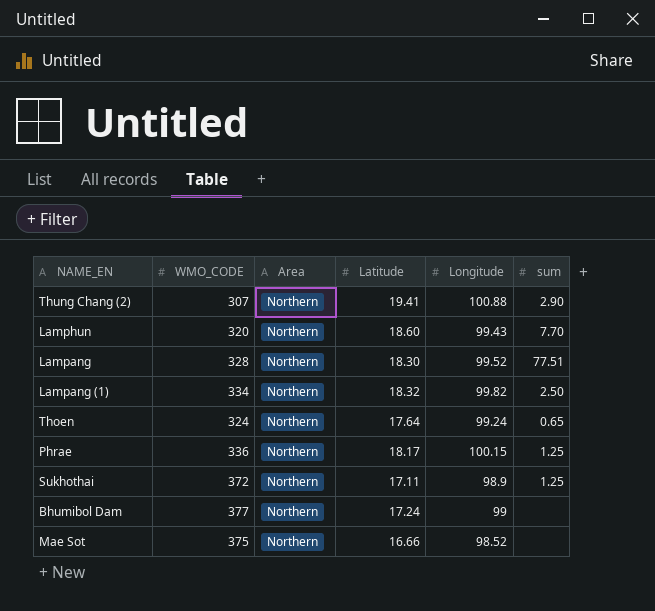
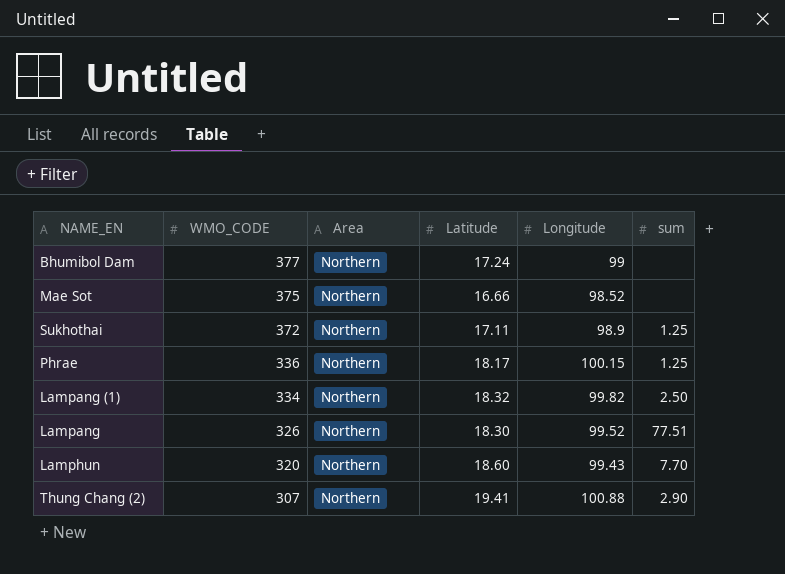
row order: none -> WMO_CODE descending
row Thoen: 324 | Northern | 17.64 | 99.24 | 0.65 -> none
Lampang | WMO_CODE: 328 -> 326

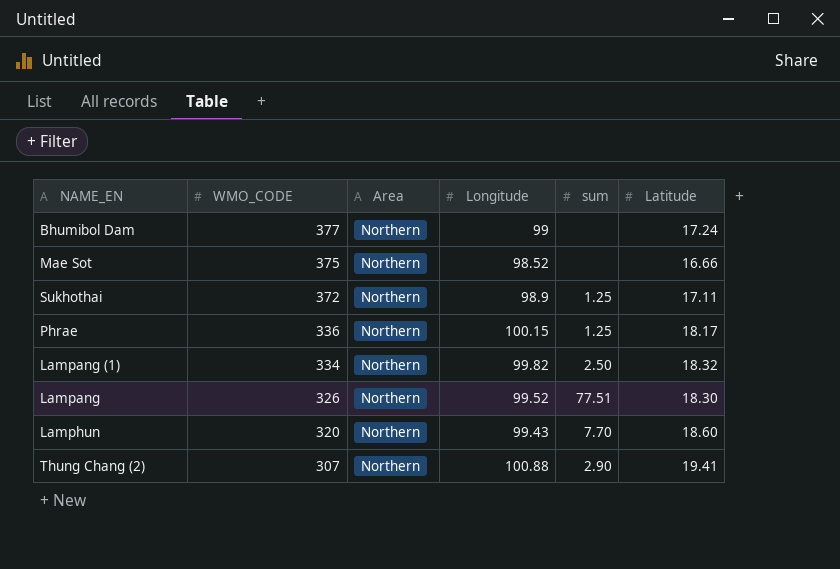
column Latitude | position: 4 -> 6

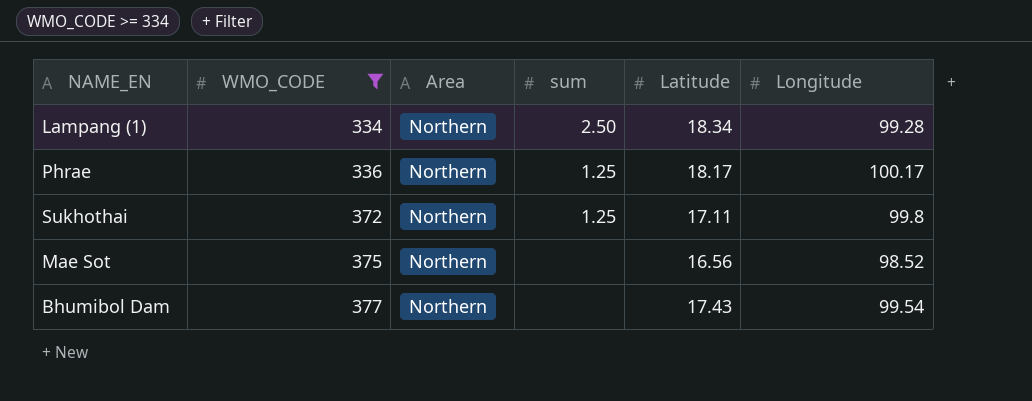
filter: none -> WMO_CODE >= 334
row order: WMO_CODE descending -> WMO_CODE ascending
column Longitude | position: 4 -> 6
Lampang (1) | Latitude: 18.32 -> 18.34
Lampang (1) | Longitude: 99.82 -> 99.28
Phrae | Longitude: 100.15 -> 100.17
Sukhothai | Longitude: 98.9 -> 99.8
Mae Sot | Latitude: 16.66 -> 16.56
Bhumibol Dam | Latitude: 17.24 -> 17.43
Bhumibol Dam | Longitude: 99 -> 99.54

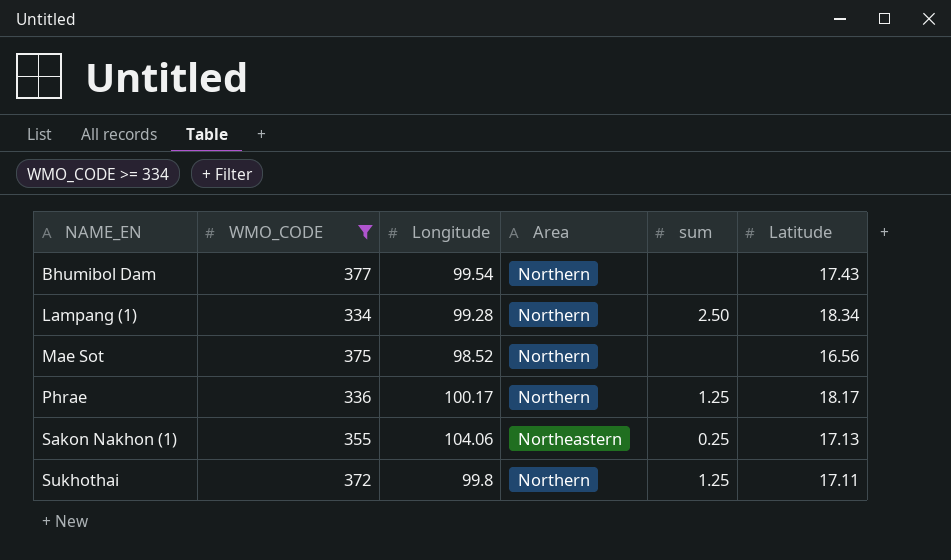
row order: WMO_CODE ascending -> NAME_EN ascending
column Longitude | position: 6 -> 3
row Sakon Nakhon (1): none -> 355 | 104.06 | Northeastern | 0.25 | 17.13

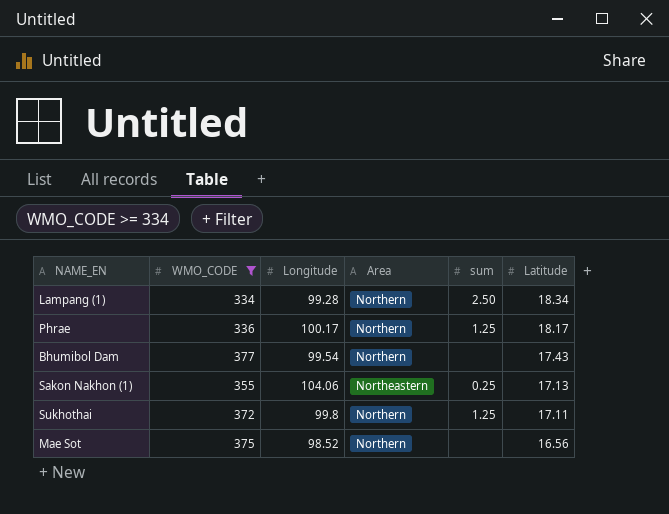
row order: NAME_EN ascending -> Latitude descending

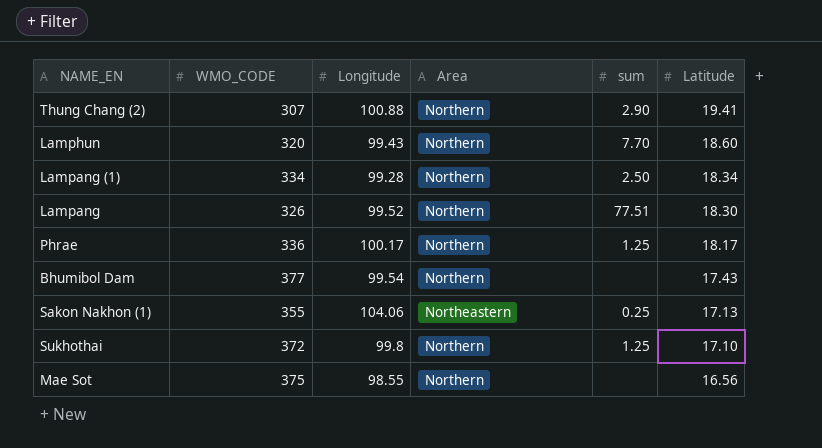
filter: WMO_CODE >= 334 -> none
Sukhothai | Latitude: 17.11 -> 17.10
Mae Sot | Longitude: 98.52 -> 98.55

